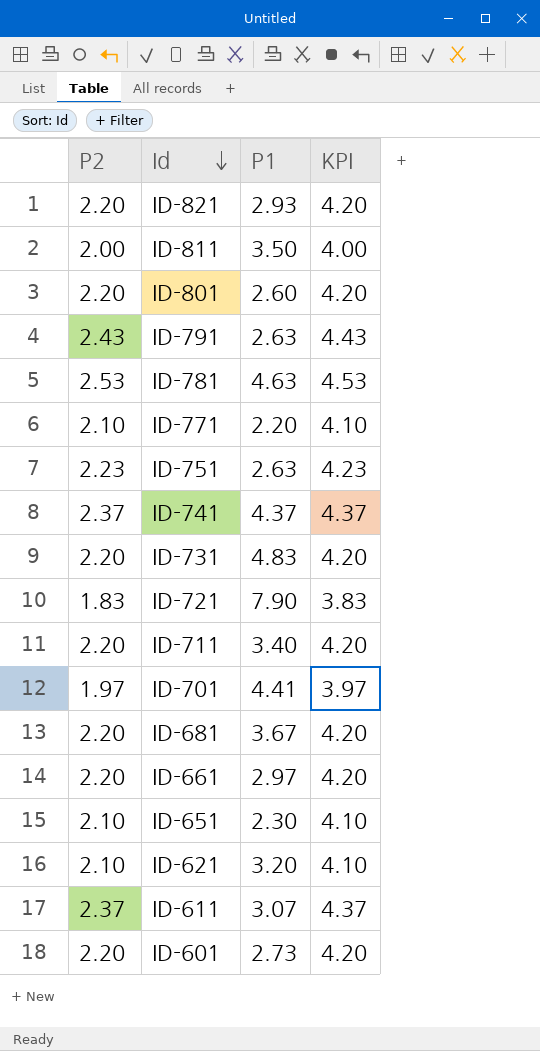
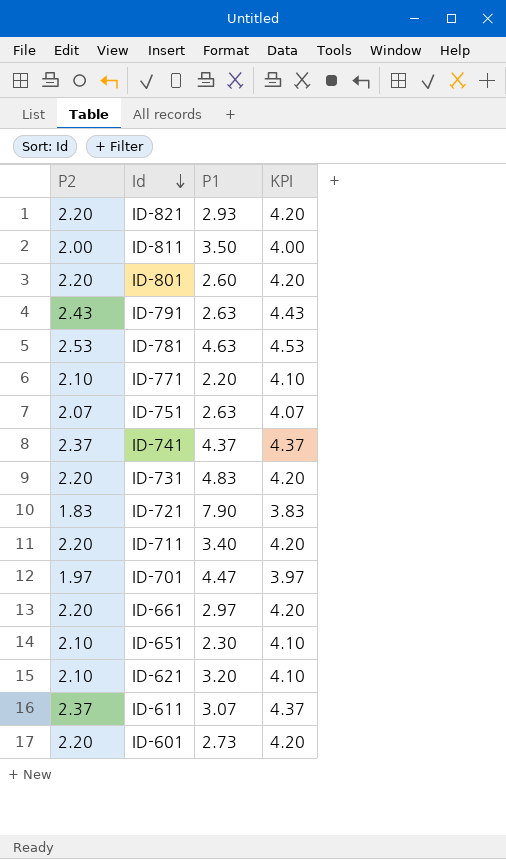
row ID-681: 2.20 | 3.67 | 4.20 -> none
ID-751 | P2: 2.23 -> 2.07
ID-751 | KPI: 4.23 -> 4.07
ID-701 | P1: 4.41 -> 4.47

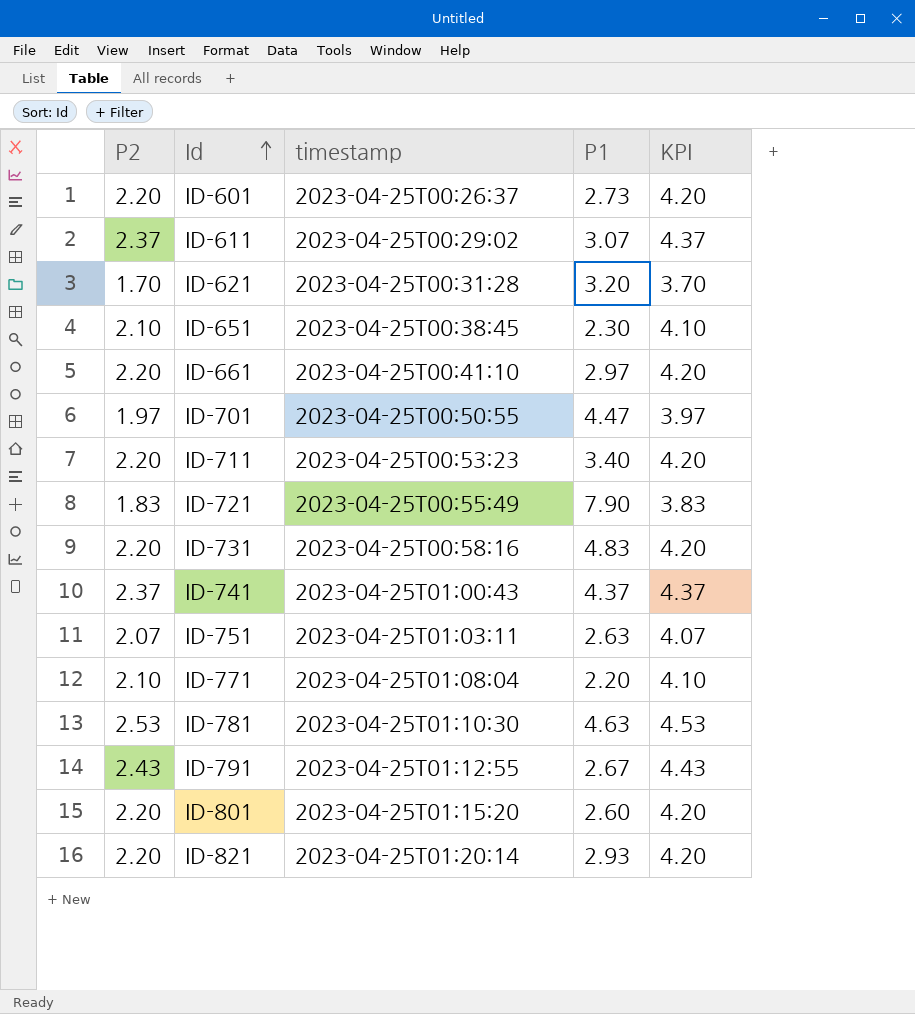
row order: Id descending -> Id ascending
column timestamp | position: none -> 3
row ID-811: 2.00 | 3.50 | 4.00 -> none
ID-621 | P2: 2.10 -> 1.70
ID-621 | KPI: 4.10 -> 3.70
ID-791 | P1: 2.63 -> 2.67

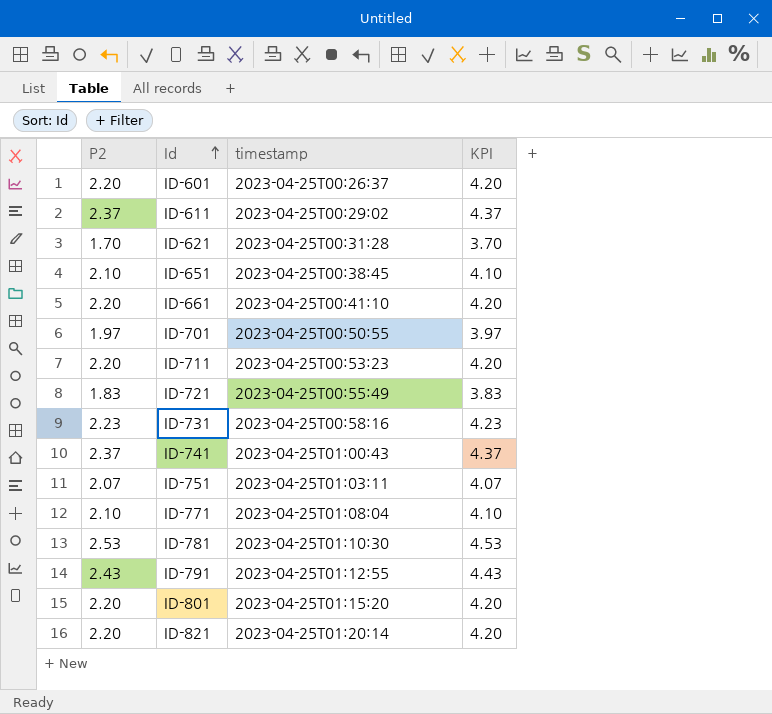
column P1 | position: 4 -> none
ID-731 | P2: 2.20 -> 2.23
ID-731 | KPI: 4.20 -> 4.23

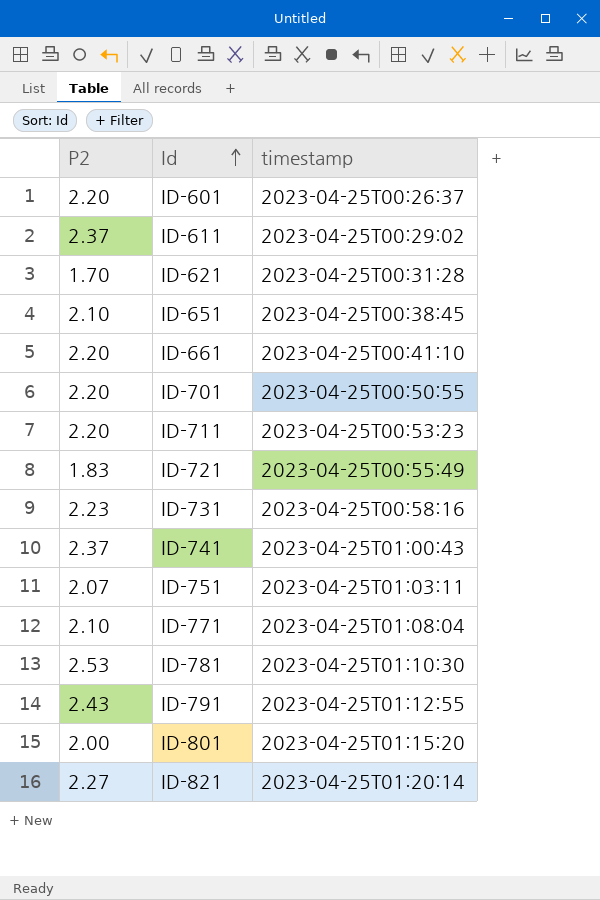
column KPI | formula: [P2] + 2 -> none
ID-701 | P2: 1.97 -> 2.20
ID-801 | P2: 2.20 -> 2.00
ID-821 | P2: 2.20 -> 2.27

